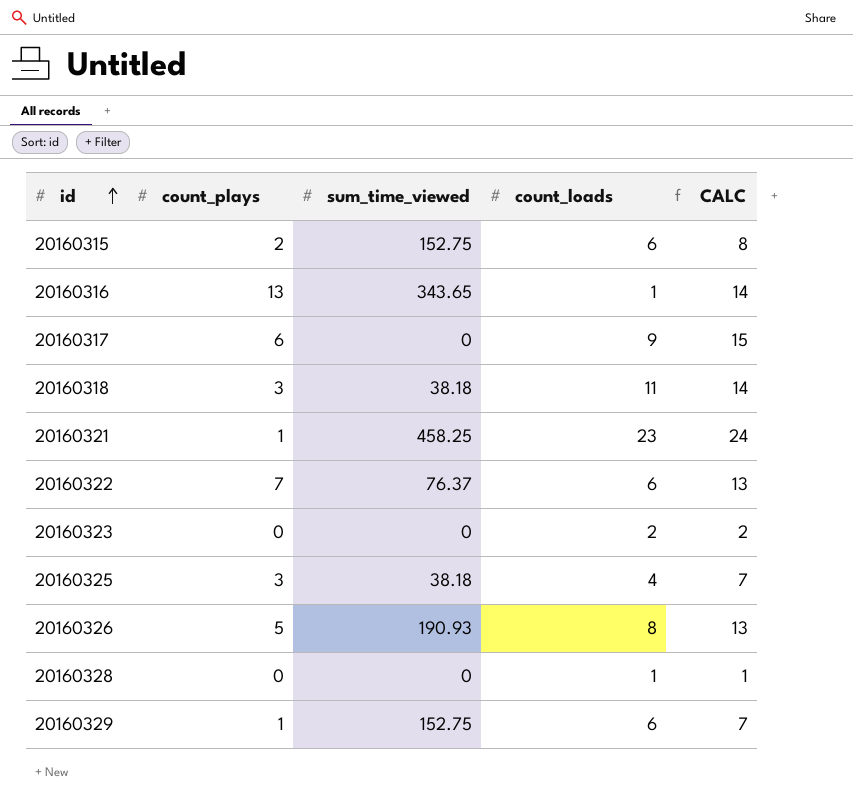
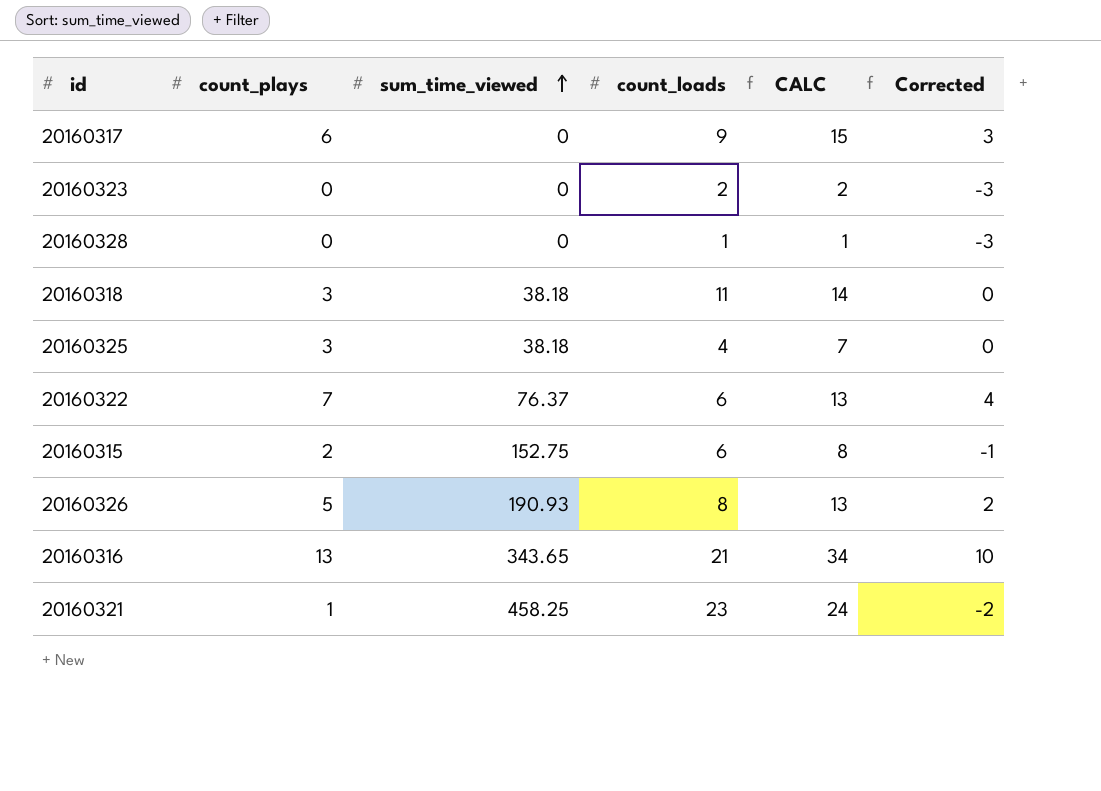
row order: id ascending -> sum_time_viewed ascending
column Corrected | formula: none -> [count_plays] - 3
row 20160329: 1 | 152.75 | 6 | 7 -> none
20160316 | count_loads: 1 -> 21
20160316 | CALC: 14 -> 34

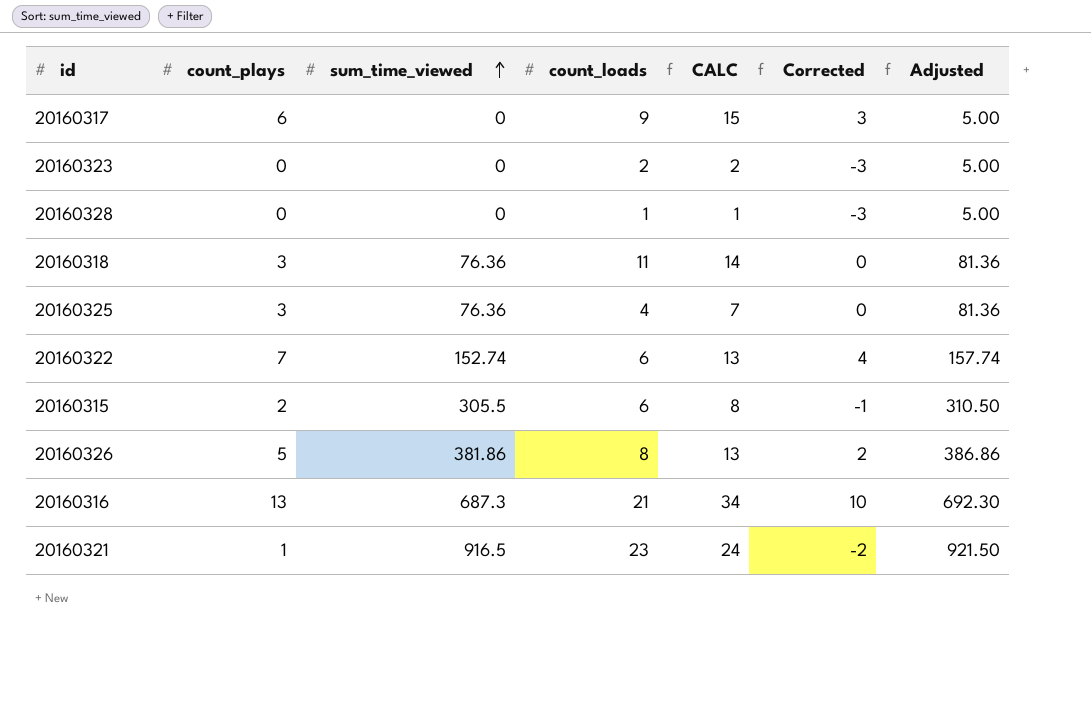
column Adjusted | formula: none -> [sum_time_viewed] + 5
20160318 | sum_time_viewed: 38.18 -> 76.36
20160325 | sum_time_viewed: 38.18 -> 76.36
20160322 | sum_time_viewed: 76.37 -> 152.74
20160315 | sum_time_viewed: 152.75 -> 305.5
20160326 | sum_time_viewed: 190.93 -> 381.86
20160316 | sum_time_viewed: 343.65 -> 687.3
20160321 | sum_time_viewed: 458.25 -> 916.5

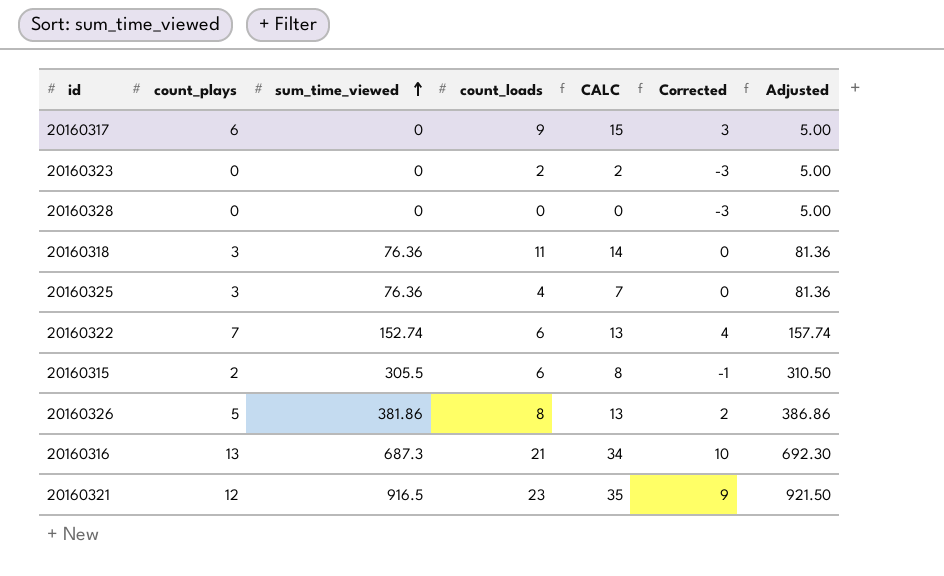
20160328 | count_loads: 1 -> 0
20160328 | CALC: 1 -> 0
20160321 | count_plays: 1 -> 12
20160321 | CALC: 24 -> 35
20160321 | Corrected: -2 -> 9

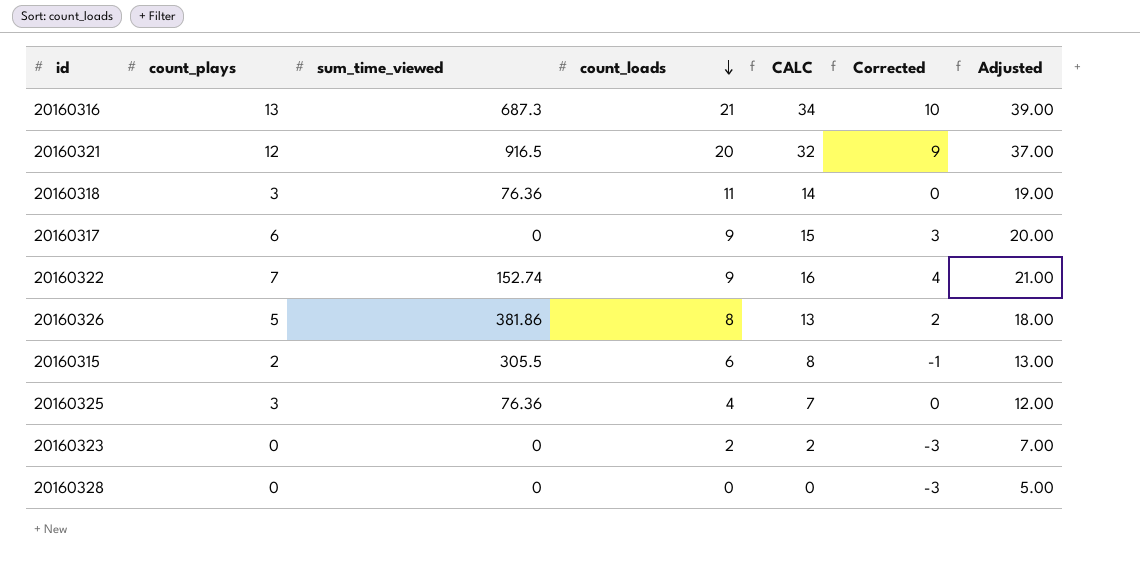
row order: sum_time_viewed ascending -> count_loads descending
column Adjusted | formula: [sum_time_viewed] + 5 -> [CALC] + 5
20160321 | count_loads: 23 -> 20
20160321 | CALC: 35 -> 32
20160322 | count_loads: 6 -> 9
20160322 | CALC: 13 -> 16

